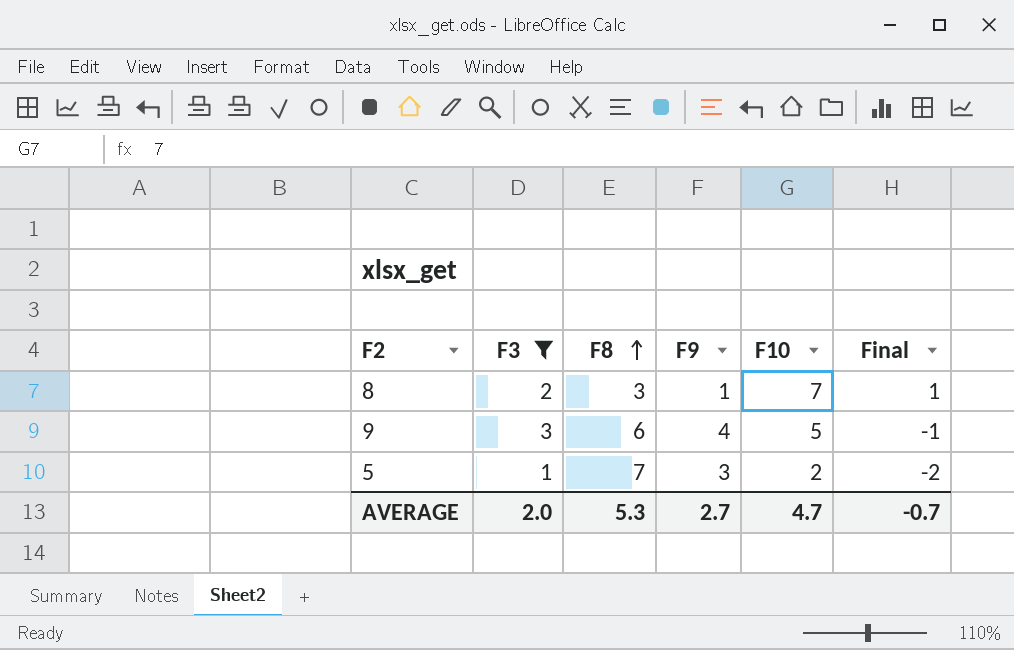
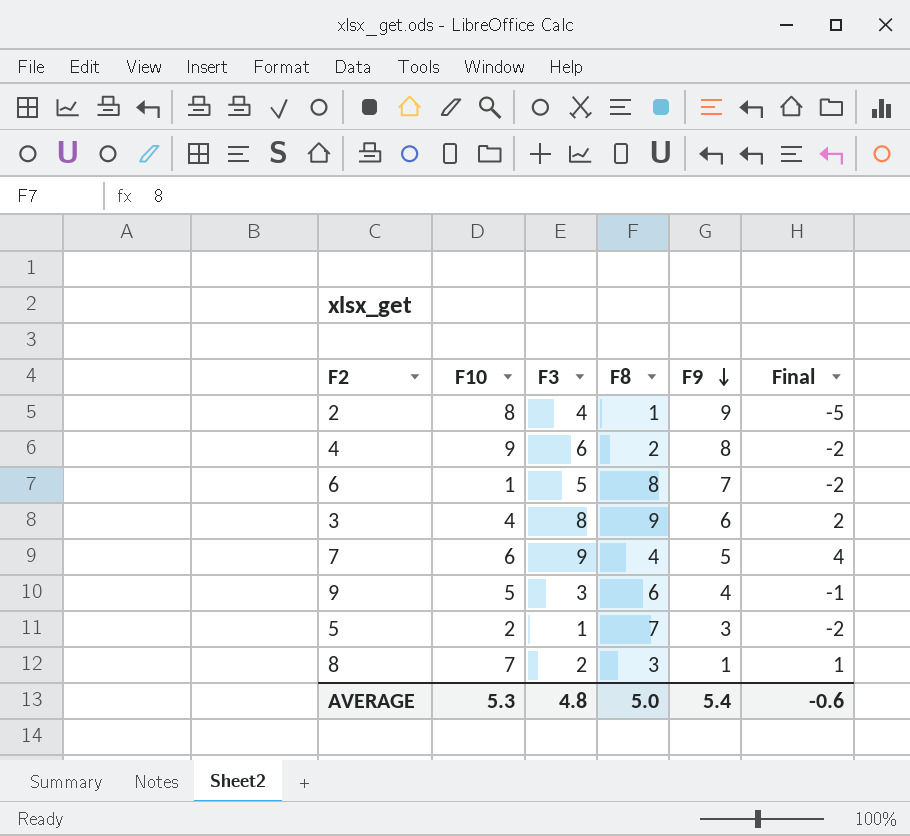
filter: F3 <= 3 -> none
row order: F8 ascending -> F9 descending
column F10 | position: 5 -> 2
AVERAGE | F10: 4.7 -> 5.3
AVERAGE | F3: 2.0 -> 4.8
AVERAGE | F8: 5.3 -> 5.0
AVERAGE | F9: 2.7 -> 5.4
AVERAGE | Final: -0.7 -> -0.6

